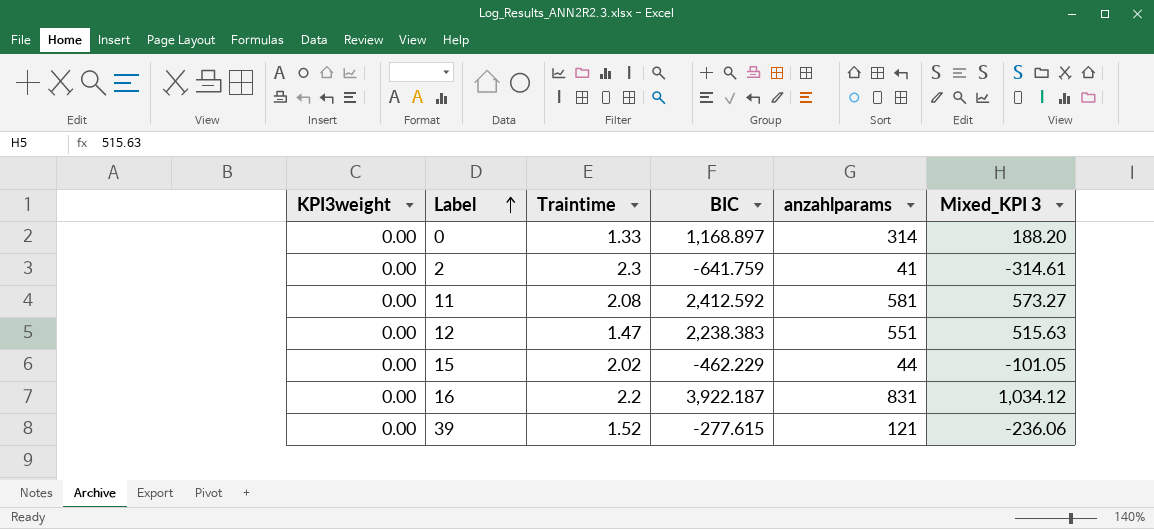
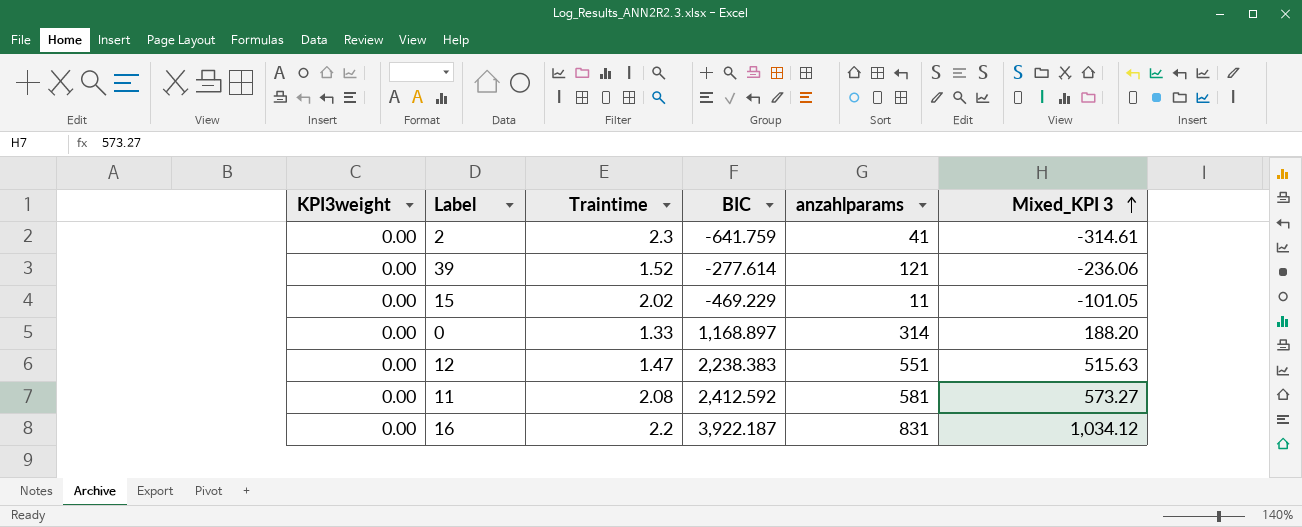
row order: Label ascending -> Mixed_KPI 3 ascending
39 | BIC: -277.615 -> -277.614
15 | BIC: -462.229 -> -469.229
15 | anzahlparams: 44 -> 11

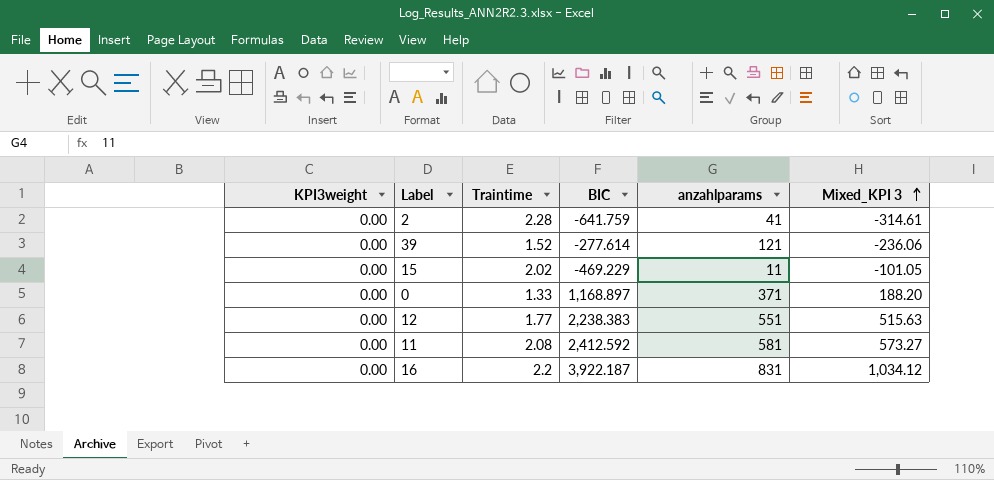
2 | Traintime: 2.3 -> 2.28
0 | anzahlparams: 314 -> 371
12 | Traintime: 1.47 -> 1.77

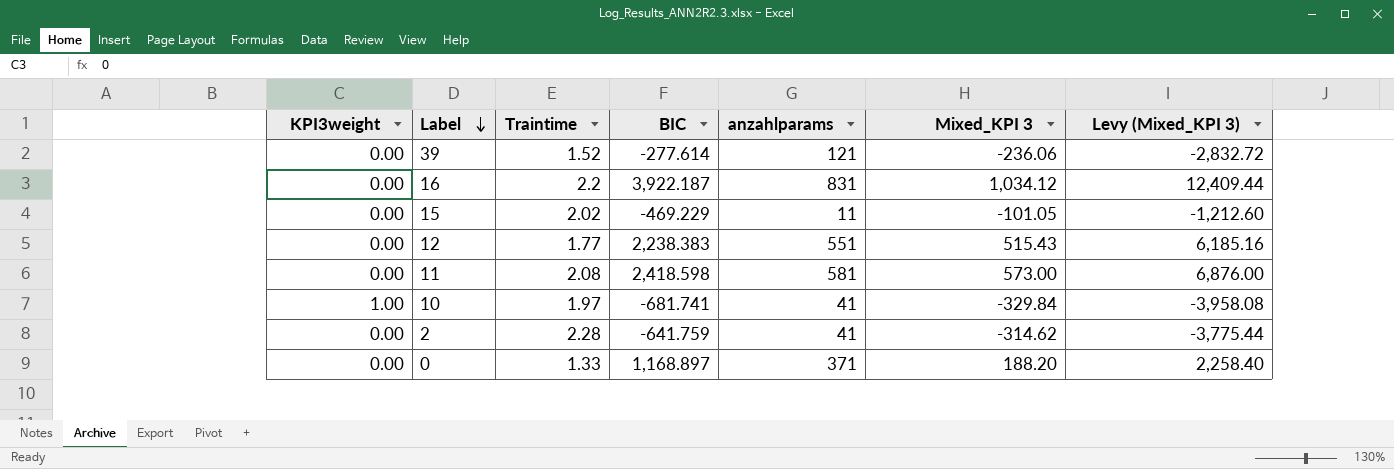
row order: Mixed_KPI 3 ascending -> Label descending
column Levy (Mixed_KPI 3) | formula: none -> [Mixed_KPI 3] * 12
12 | Mixed_KPI 3: 515.63 -> 515.43
11 | BIC: 2,412.592 -> 2,418.598
11 | Mixed_KPI 3: 573.27 -> 573.00
row 10: none -> 1.00 | 1.97 | -681.741 | 41 | -329.84 | -3,958.08
2 | Mixed_KPI 3: -314.61 -> -314.62

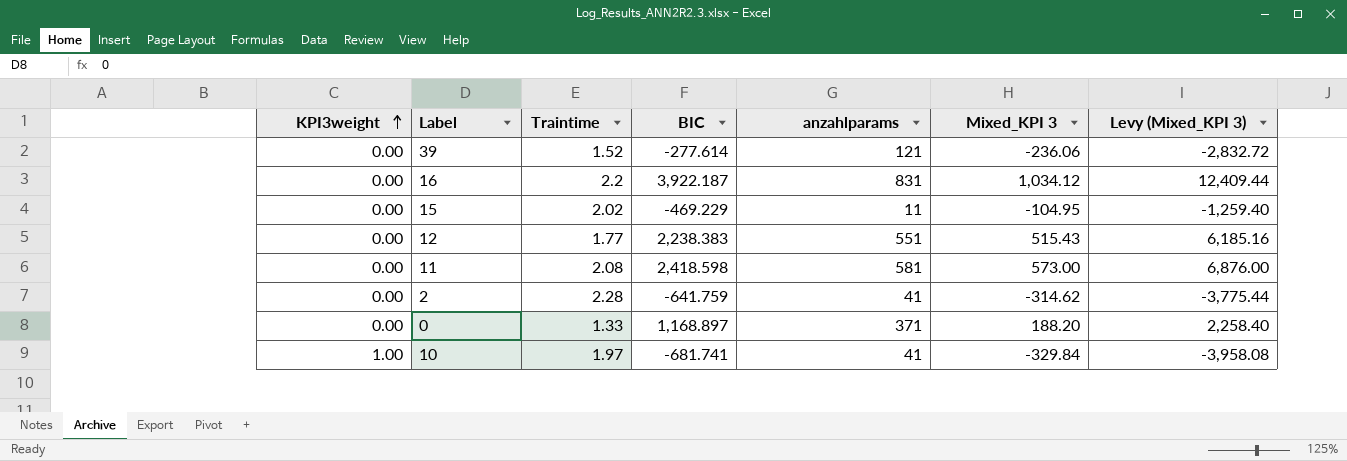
row order: Label descending -> KPI3weight ascending
15 | Mixed_KPI 3: -101.05 -> -104.95
15 | Levy (Mixed_KPI 3): -1,212.60 -> -1,259.40

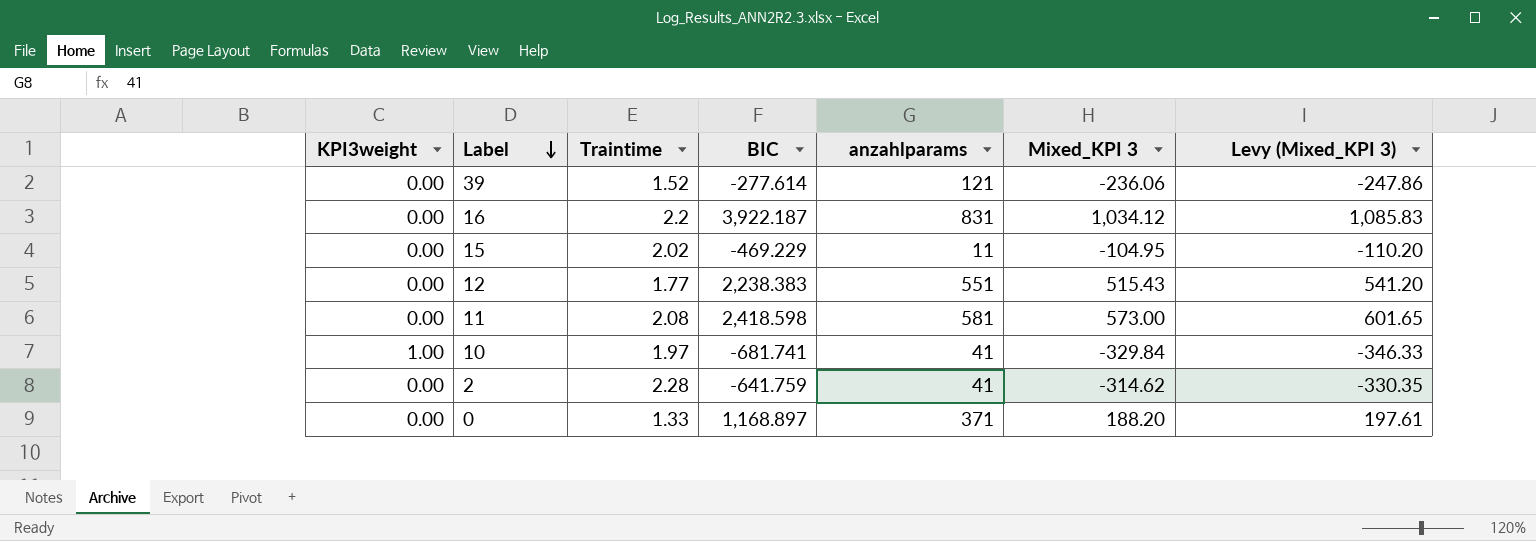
row order: KPI3weight ascending -> Label descending
column Levy (Mixed_KPI 3) | formula: [Mixed_KPI 3] * 12 -> [Mixed_KPI 3] * 1.05

